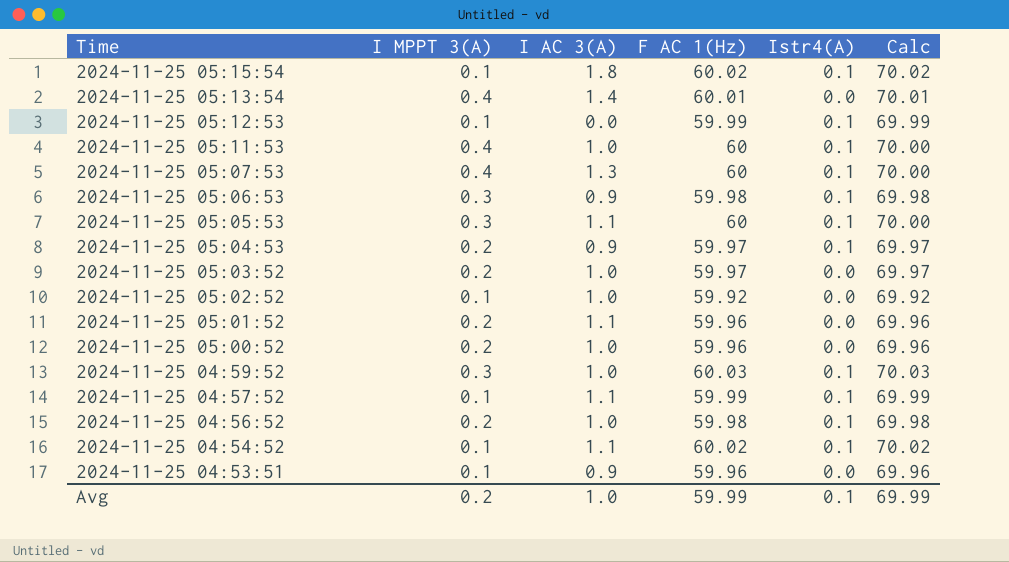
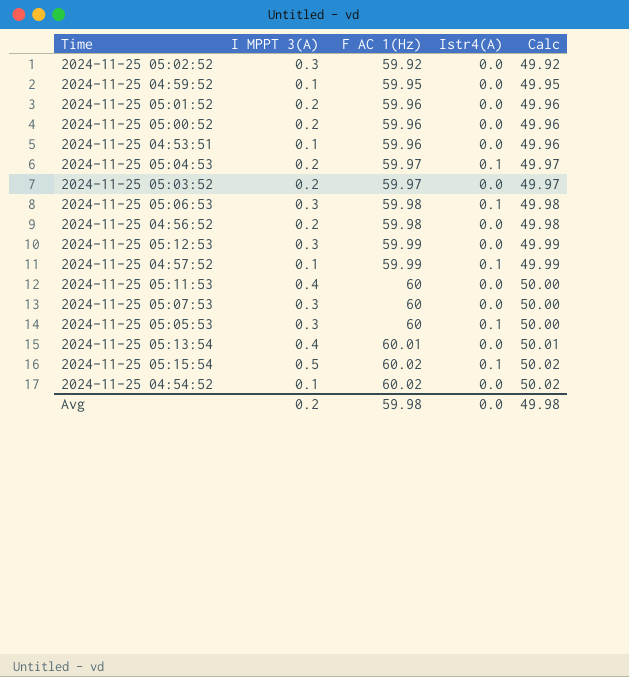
row order: Time descending -> F AC 1(Hz) ascending
column I AC 3(A) | position: 3 -> none
column Calc | formula: [F AC 1(Hz)] + 10 -> [F AC 1(Hz)] - 10
2024-11-25 05:02:52 | I MPPT 3(A): 0.1 -> 0.3
2024-11-25 04:59:52 | I MPPT 3(A): 0.3 -> 0.1
2024-11-25 04:59:52 | F AC 1(Hz): 60.03 -> 59.95
2024-11-25 04:59:52 | Istr4(A): 0.1 -> 0.0
2024-11-25 04:56:52 | Istr4(A): 0.1 -> 0.0
2024-11-25 05:12:53 | I MPPT 3(A): 0.1 -> 0.3
2024-11-25 05:12:53 | Istr4(A): 0.1 -> 0.0
2024-11-25 05:11:53 | Istr4(A): 0.1 -> 0.0
2024-11-25 05:07:53 | I MPPT 3(A): 0.4 -> 0.3
2024-11-25 05:07:53 | Istr4(A): 0.1 -> 0.0
2024-11-25 05:15:54 | I MPPT 3(A): 0.1 -> 0.5
2024-11-25 04:54:52 | Istr4(A): 0.1 -> 0.0
Avg | F AC 1(Hz): 59.99 -> 59.98
Avg | Istr4(A): 0.1 -> 0.0
Avg | Calc: 69.99 -> 49.98

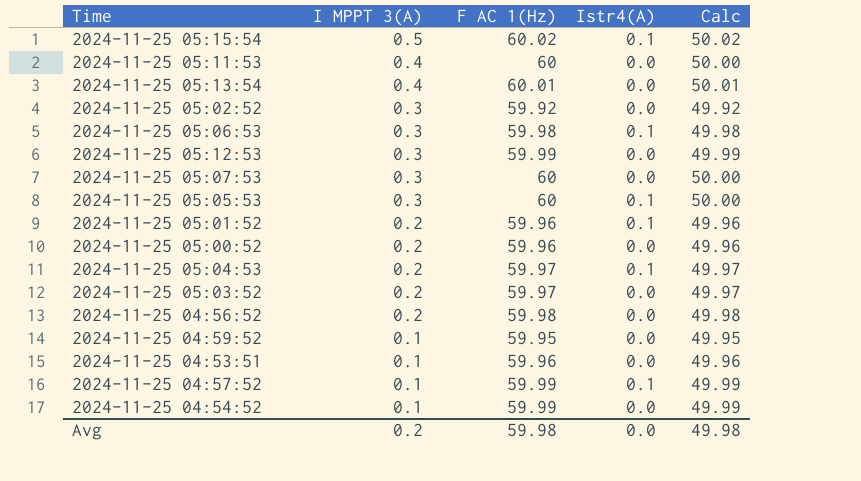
row order: F AC 1(Hz) ascending -> I MPPT 3(A) descending
2024-11-25 05:01:52 | Istr4(A): 0.0 -> 0.1
2024-11-25 04:54:52 | F AC 1(Hz): 60.02 -> 59.99
2024-11-25 04:54:52 | Calc: 50.02 -> 49.99

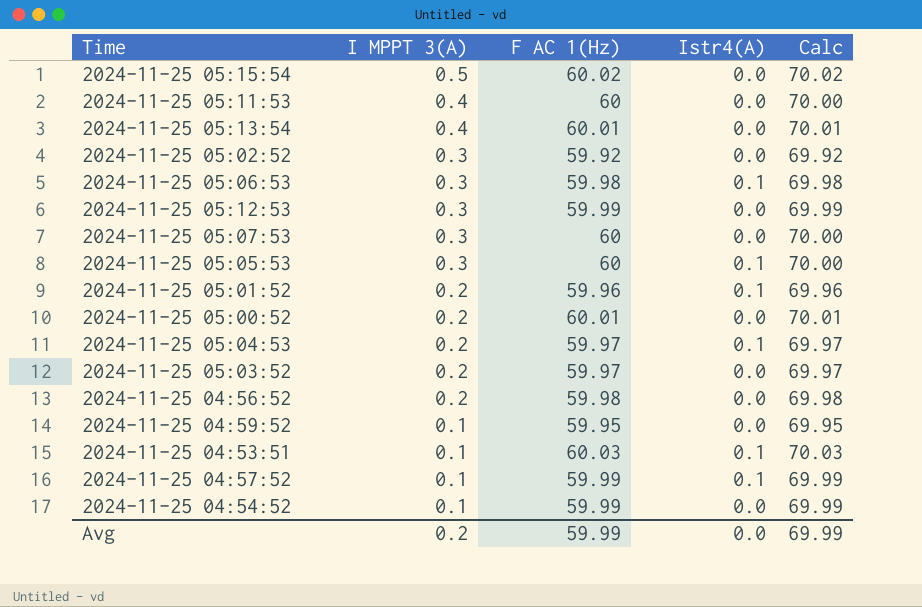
column Calc | formula: [F AC 1(Hz)] - 10 -> [F AC 1(Hz)] + 10
2024-11-25 05:15:54 | Istr4(A): 0.1 -> 0.0
2024-11-25 05:00:52 | F AC 1(Hz): 59.96 -> 60.01
2024-11-25 04:53:51 | F AC 1(Hz): 59.96 -> 60.03
2024-11-25 04:53:51 | Istr4(A): 0.0 -> 0.1
Avg | F AC 1(Hz): 59.98 -> 59.99
Avg | Calc: 49.98 -> 69.99

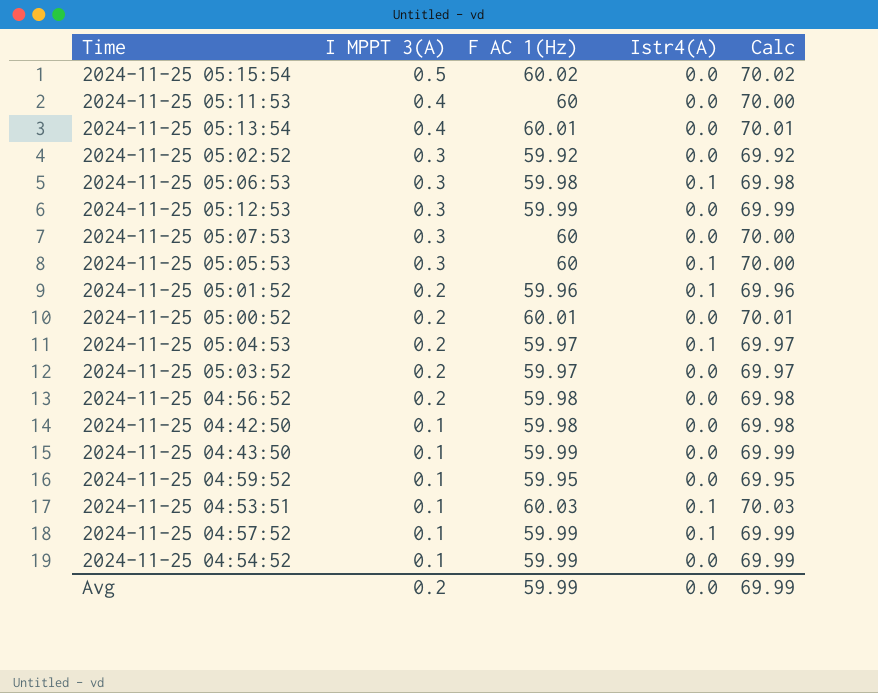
row 2024-11-25 04:42:50: none -> 0.1 | 59.98 | 0.0 | 69.98
row 2024-11-25 04:43:50: none -> 0.1 | 59.99 | 0.0 | 69.99

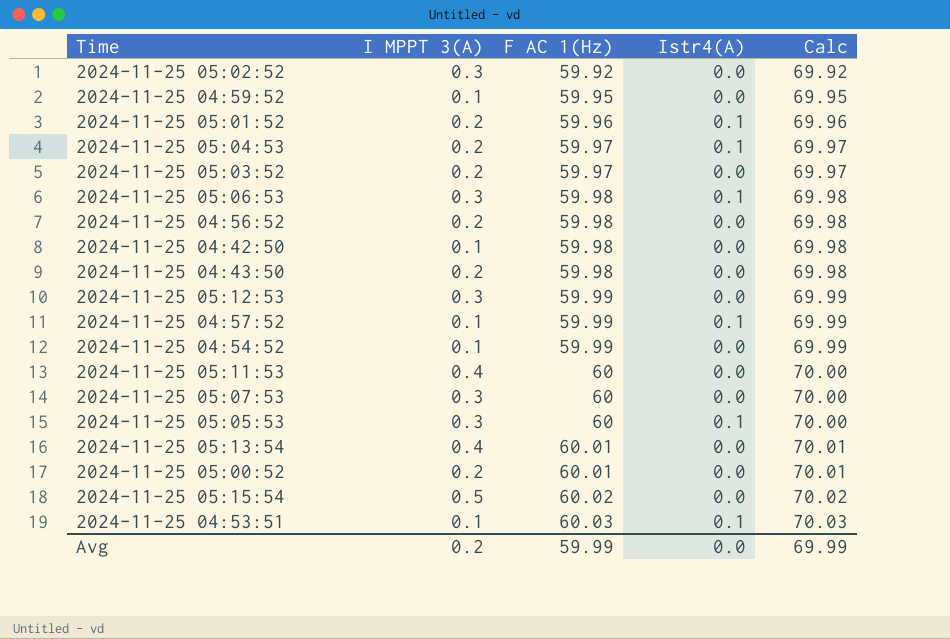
row order: I MPPT 3(A) descending -> F AC 1(Hz) ascending
2024-11-25 04:43:50 | I MPPT 3(A): 0.1 -> 0.2
2024-11-25 04:43:50 | F AC 1(Hz): 59.99 -> 59.98
2024-11-25 04:43:50 | Calc: 69.99 -> 69.98

